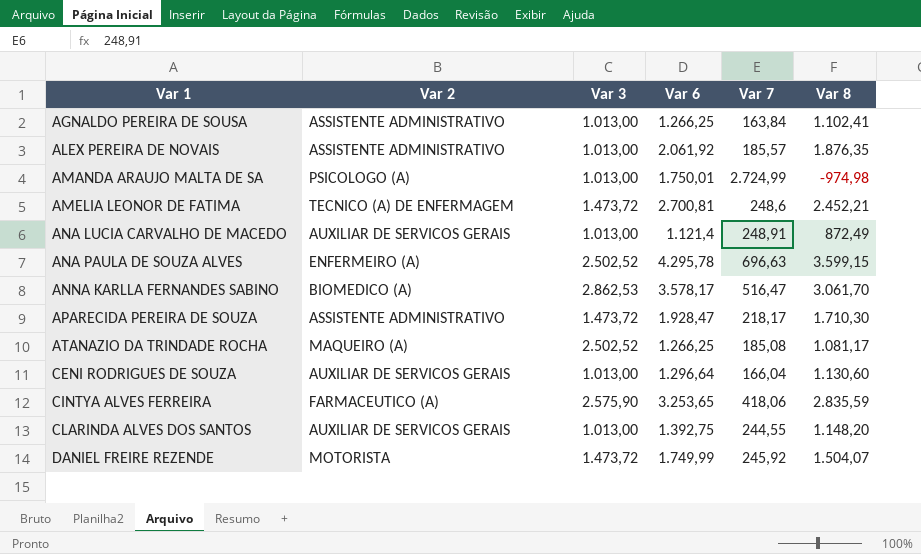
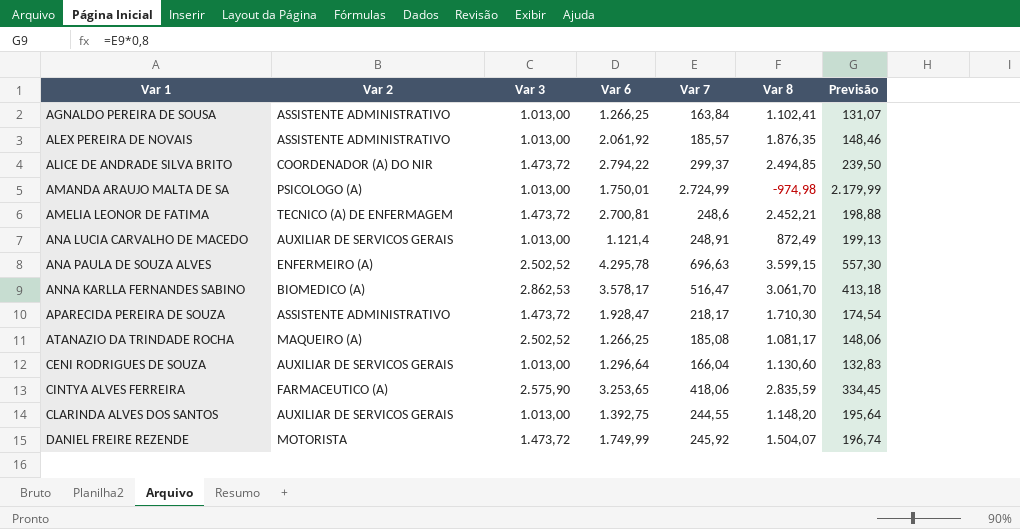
column Previsão | formula: none -> [Var 7] * 0,8
row ALICE DE ANDRADE SILVA BRITO: none -> COORDENADOR (A) DO NIR | 1.473,72 | 2.794,22 | 299,37 | 2.494,85 | 239,50

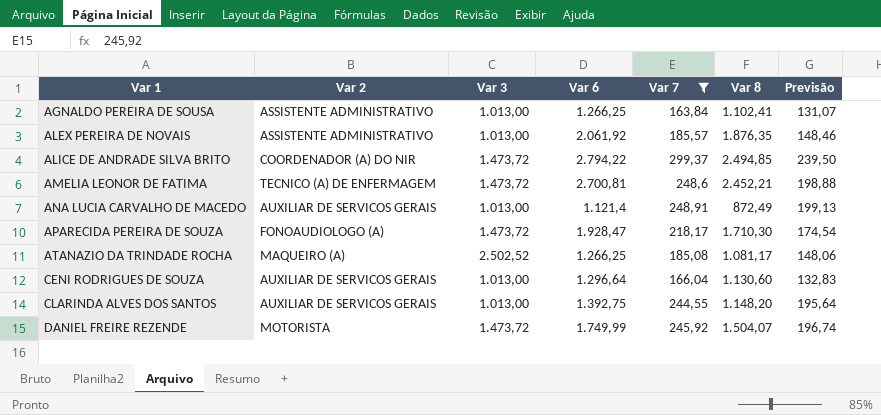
filter: none -> Var 7 <= 299,37
APARECIDA PEREIRA DE SOUZA | Var 2: ASSISTENTE ADMINISTRATIVO -> FONOAUDIOLOGO (A)

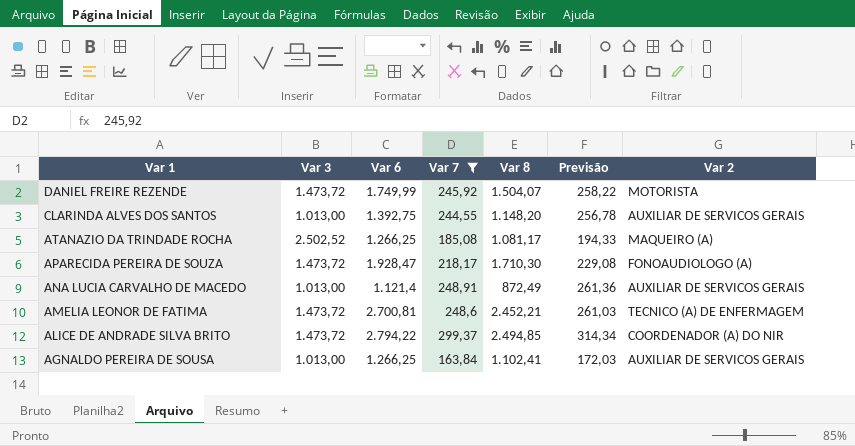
row order: Var 1 ascending -> Var 1 descending
column Previsão | formula: [Var 7] * 0,8 -> [Var 7] * 1,05
column Var 2 | position: 2 -> 7
row ALEX PEREIRA DE NOVAIS: ASSISTENTE ADMINISTRATIVO | 1.013,00 | 2.061,92 | 185,57 | 1.876,35 | 148,46 -> none
row CENI RODRIGUES DE SOUZA: AUXILIAR DE SERVICOS GERAIS | 1.013,00 | 1.296,64 | 166,04 | 1.130,60 | 132,83 -> none
AGNALDO PEREIRA DE SOUSA | Var 2: ASSISTENTE ADMINISTRATIVO -> AUXILIAR DE SERVICOS GERAIS

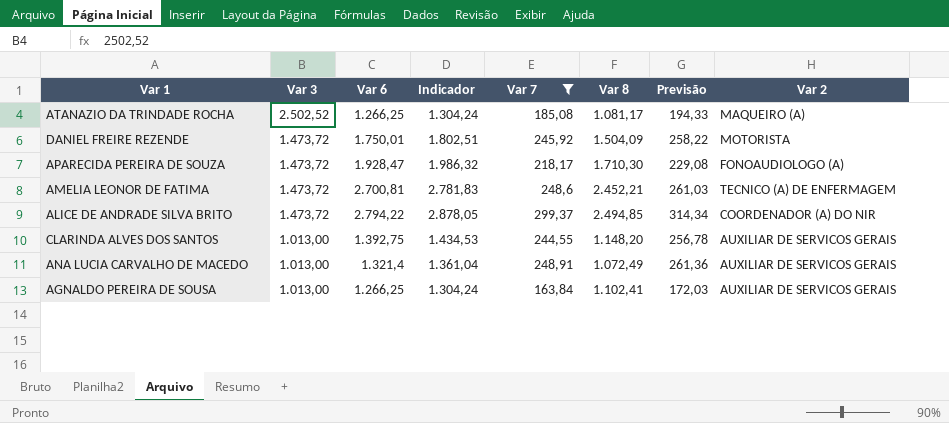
row order: Var 1 descending -> Var 3 descending
column Indicador | formula: none -> [Var 6] * 1,03
DANIEL FREIRE REZENDE | Var 6: 1.749,99 -> 1.750,01
DANIEL FREIRE REZENDE | Var 8: 1.504,07 -> 1.504,09
ANA LUCIA CARVALHO DE MACEDO | Var 6: 1.121,4 -> 1.321,4
ANA LUCIA CARVALHO DE MACEDO | Var 8: 872,49 -> 1.072,49

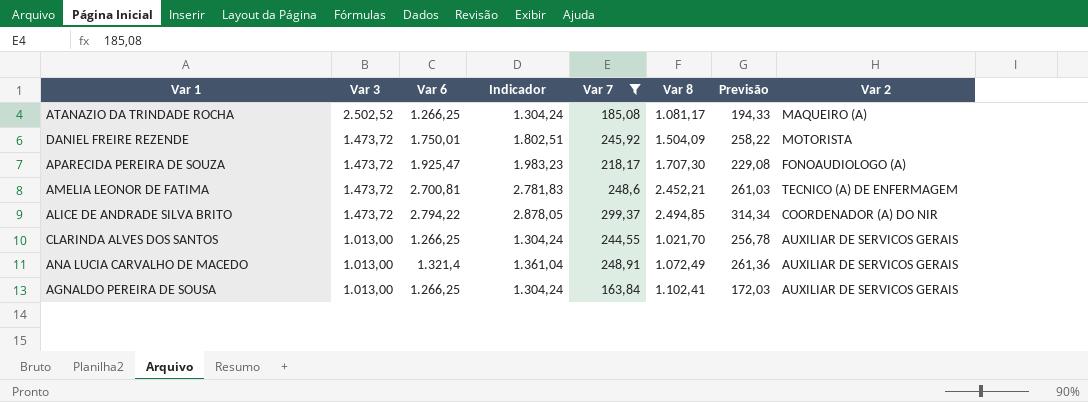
APARECIDA PEREIRA DE SOUZA | Var 6: 1.928,47 -> 1.925,47
APARECIDA PEREIRA DE SOUZA | Indicador: 1.986,32 -> 1.983,23
APARECIDA PEREIRA DE SOUZA | Var 8: 1.710,30 -> 1.707,30
CLARINDA ALVES DOS SANTOS | Var 6: 1.392,75 -> 1.266,25
CLARINDA ALVES DOS SANTOS | Indicador: 1.434,53 -> 1.304,24
CLARINDA ALVES DOS SANTOS | Var 8: 1.148,20 -> 1.021,70

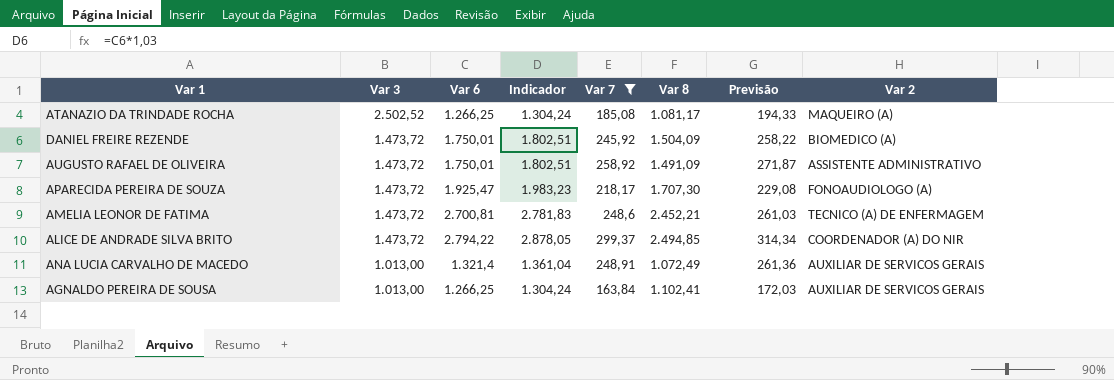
row CLARINDA ALVES DOS SANTOS: 1.013,00 | 1.266,25 | 1.304,24 | 244,55 | 1.021,70 | 256,78 | AUXILIAR DE SERVICOS GERAIS -> none
DANIEL FREIRE REZENDE | Var 2: MOTORISTA -> BIOMEDICO (A)
row AUGUSTO RAFAEL DE OLIVEIRA: none -> 1.473,72 | 1.750,01 | 1.802,51 | 258,92 | 1.491,09 | 271,87 | ASSISTENTE ADMINISTRATIVO

